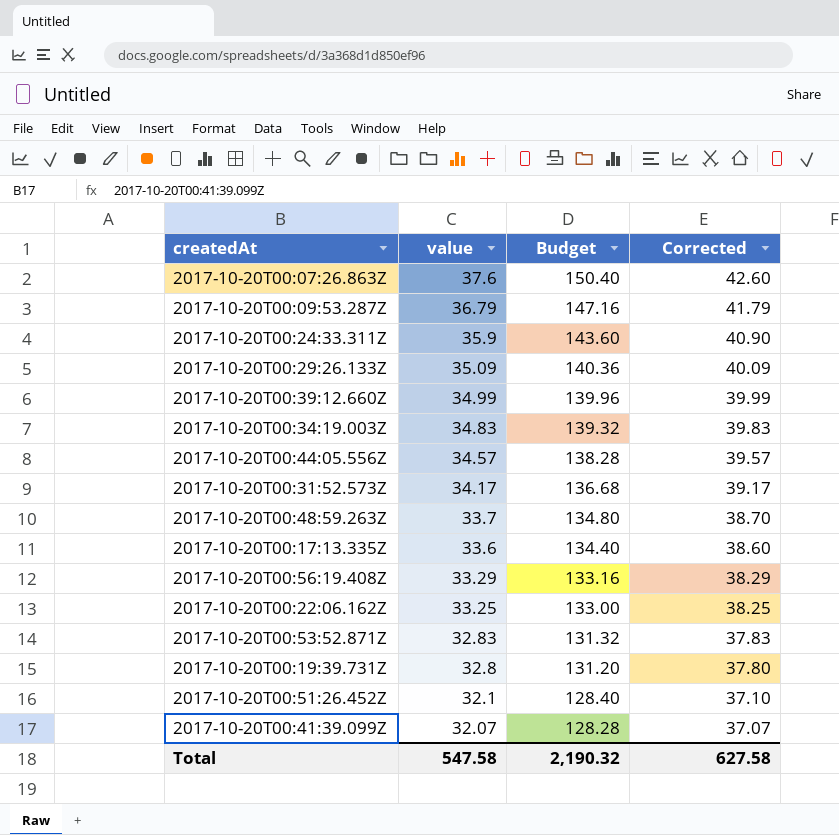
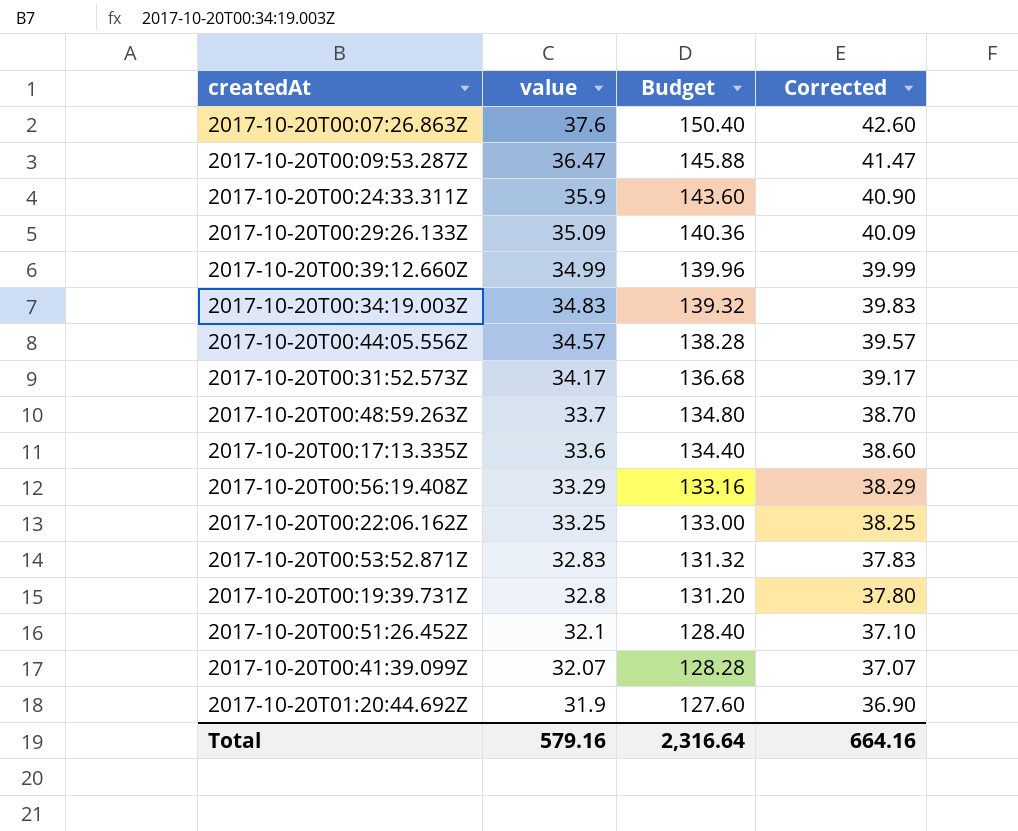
2017-10-20T00:09:53.287Z | value: 36.79 -> 36.47
2017-10-20T00:09:53.287Z | Budget: 147.16 -> 145.88
2017-10-20T00:09:53.287Z | Corrected: 41.79 -> 41.47
row 2017-10-20T01:20:44.692Z: none -> 31.9 | 127.60 | 36.90
Total | value: 547.58 -> 579.16
Total | Budget: 2,190.32 -> 2,316.64
Total | Corrected: 627.58 -> 664.16

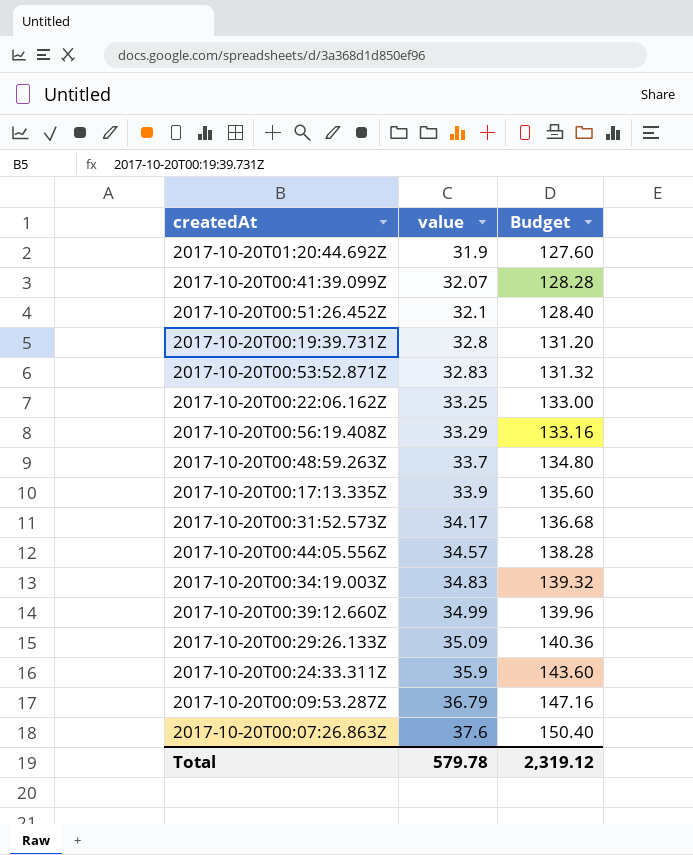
row order: value descending -> value ascending
column Corrected | formula: [value] + 5 -> none
2017-10-20T00:17:13.335Z | value: 33.6 -> 33.9
2017-10-20T00:17:13.335Z | Budget: 134.40 -> 135.60
2017-10-20T00:09:53.287Z | value: 36.47 -> 36.79
2017-10-20T00:09:53.287Z | Budget: 145.88 -> 147.16
Total | value: 579.16 -> 579.78
Total | Budget: 2,316.64 -> 2,319.12

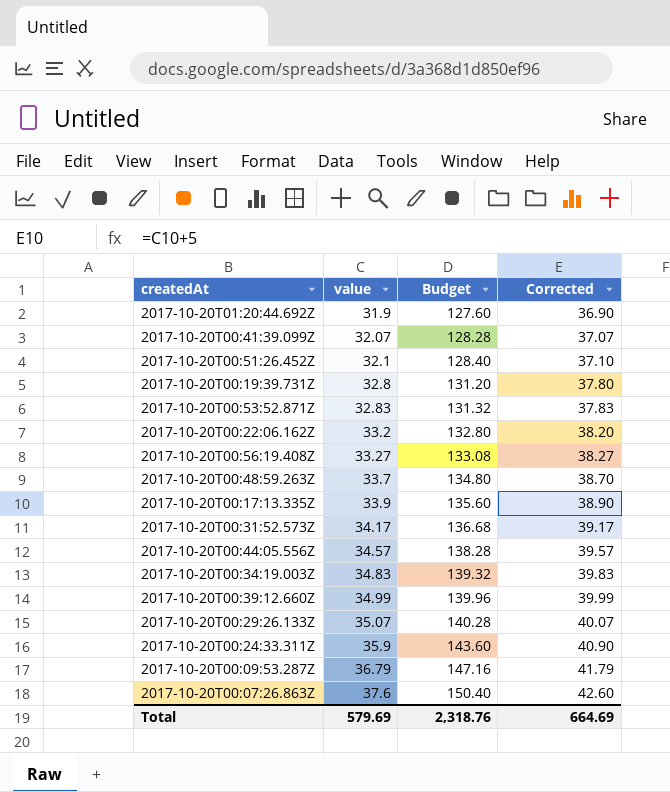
column Corrected | formula: none -> [value] + 5
2017-10-20T00:22:06.162Z | value: 33.25 -> 33.2
2017-10-20T00:22:06.162Z | Budget: 133.00 -> 132.80
2017-10-20T00:56:19.408Z | value: 33.29 -> 33.27
2017-10-20T00:56:19.408Z | Budget: 133.16 -> 133.08
2017-10-20T00:29:26.133Z | value: 35.09 -> 35.07
2017-10-20T00:29:26.133Z | Budget: 140.36 -> 140.28
Total | value: 579.78 -> 579.69
Total | Budget: 2,319.12 -> 2,318.76

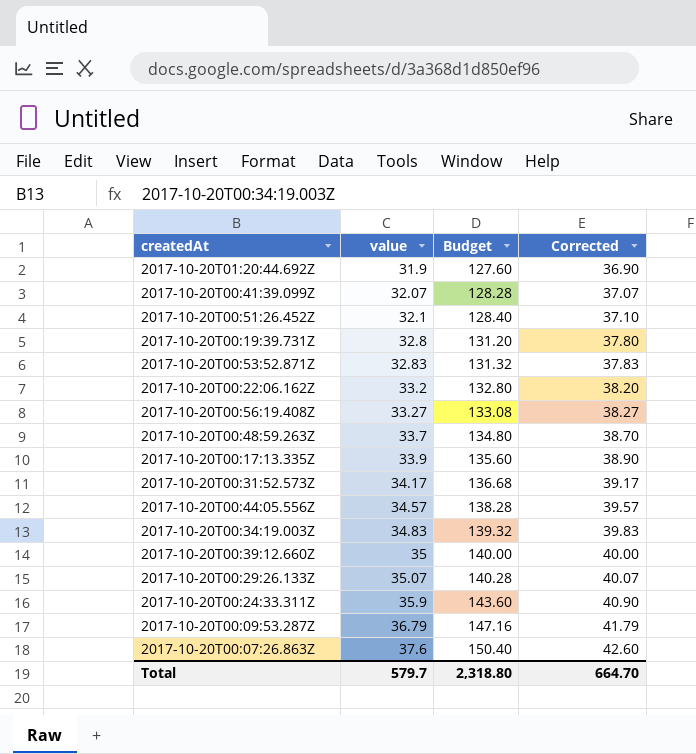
2017-10-20T00:39:12.660Z | value: 34.99 -> 35
2017-10-20T00:39:12.660Z | Budget: 139.96 -> 140.00
2017-10-20T00:39:12.660Z | Corrected: 39.99 -> 40.00
Total | value: 579.69 -> 579.7
Total | Budget: 2,318.76 -> 2,318.80
Total | Corrected: 664.69 -> 664.70

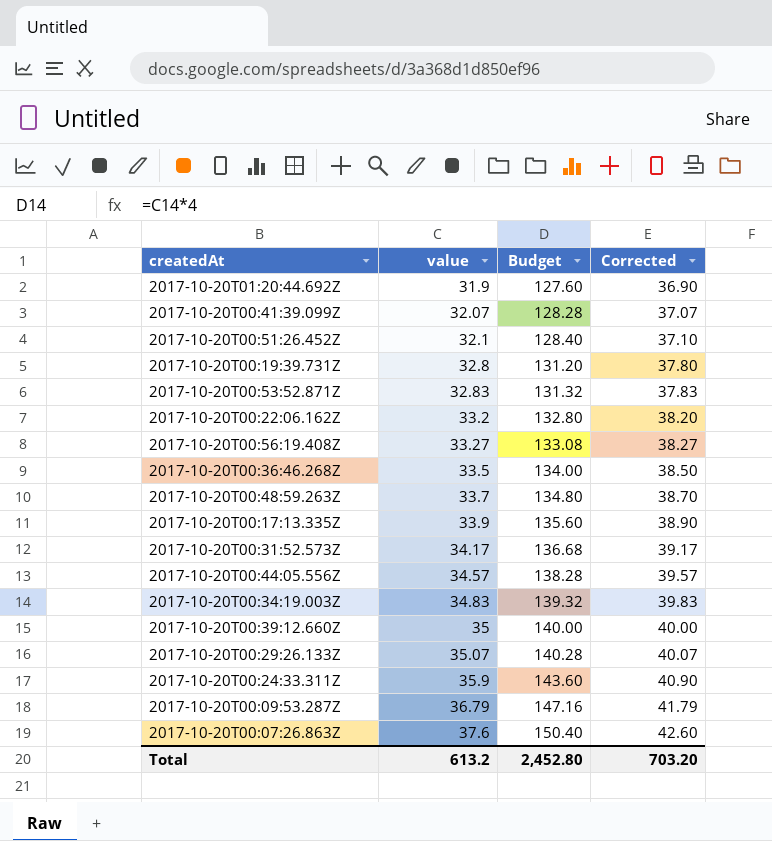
row 2017-10-20T00:36:46.268Z: none -> 33.5 | 134.00 | 38.50
Total | value: 579.7 -> 613.2
Total | Budget: 2,318.80 -> 2,452.80
Total | Corrected: 664.70 -> 703.20

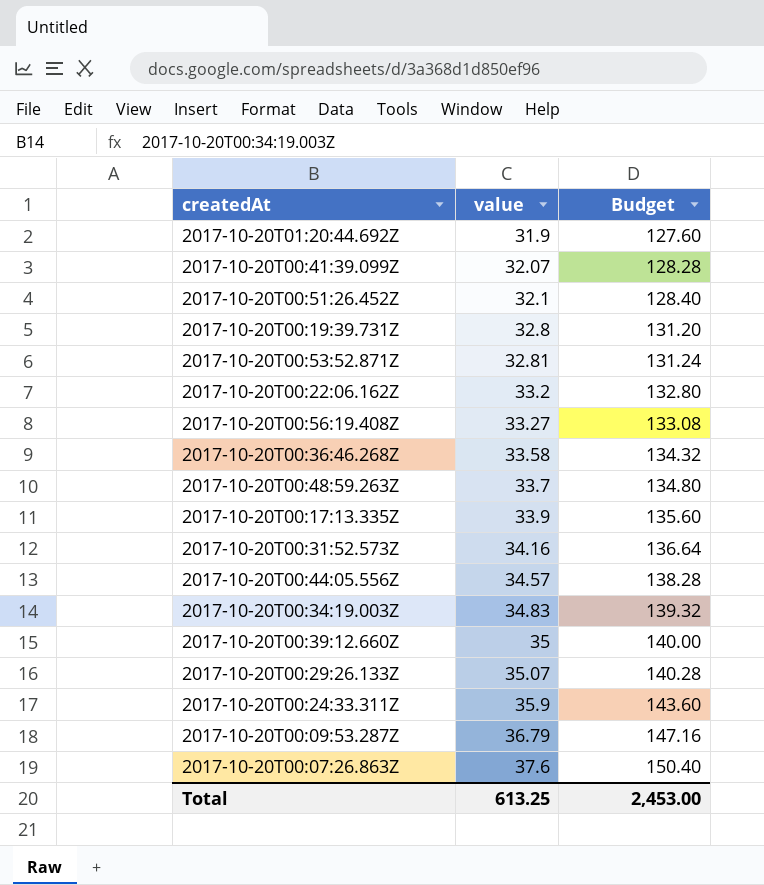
column Corrected | formula: [value] + 5 -> none
2017-10-20T00:53:52.871Z | value: 32.83 -> 32.81
2017-10-20T00:53:52.871Z | Budget: 131.32 -> 131.24
2017-10-20T00:36:46.268Z | value: 33.5 -> 33.58
2017-10-20T00:36:46.268Z | Budget: 134.00 -> 134.32
2017-10-20T00:31:52.573Z | value: 34.17 -> 34.16
2017-10-20T00:31:52.573Z | Budget: 136.68 -> 136.64
Total | value: 613.2 -> 613.25
Total | Budget: 2,452.80 -> 2,453.00

